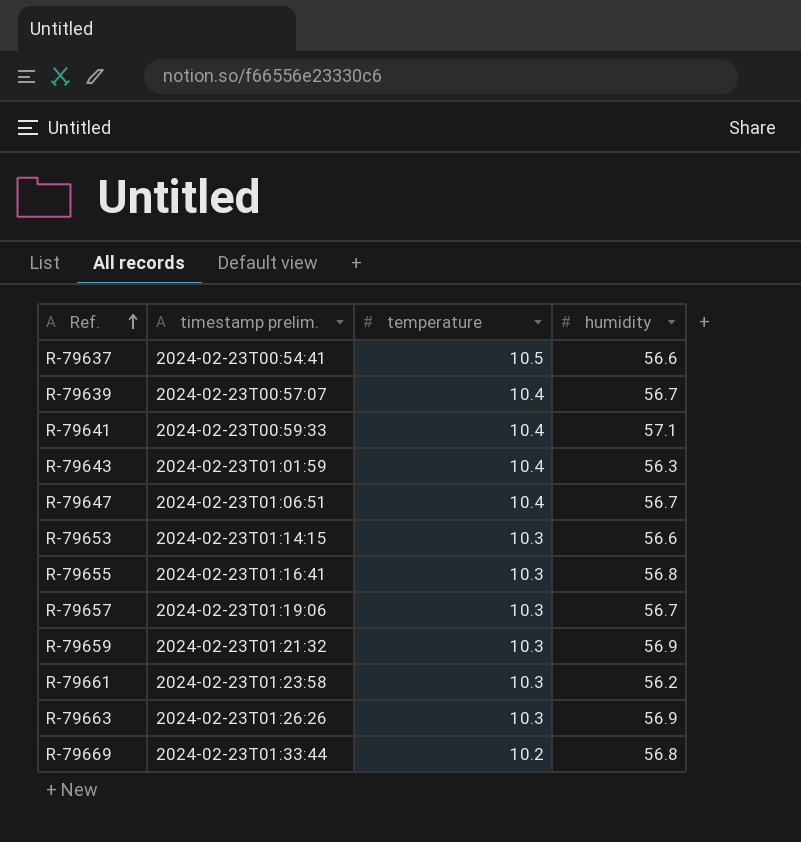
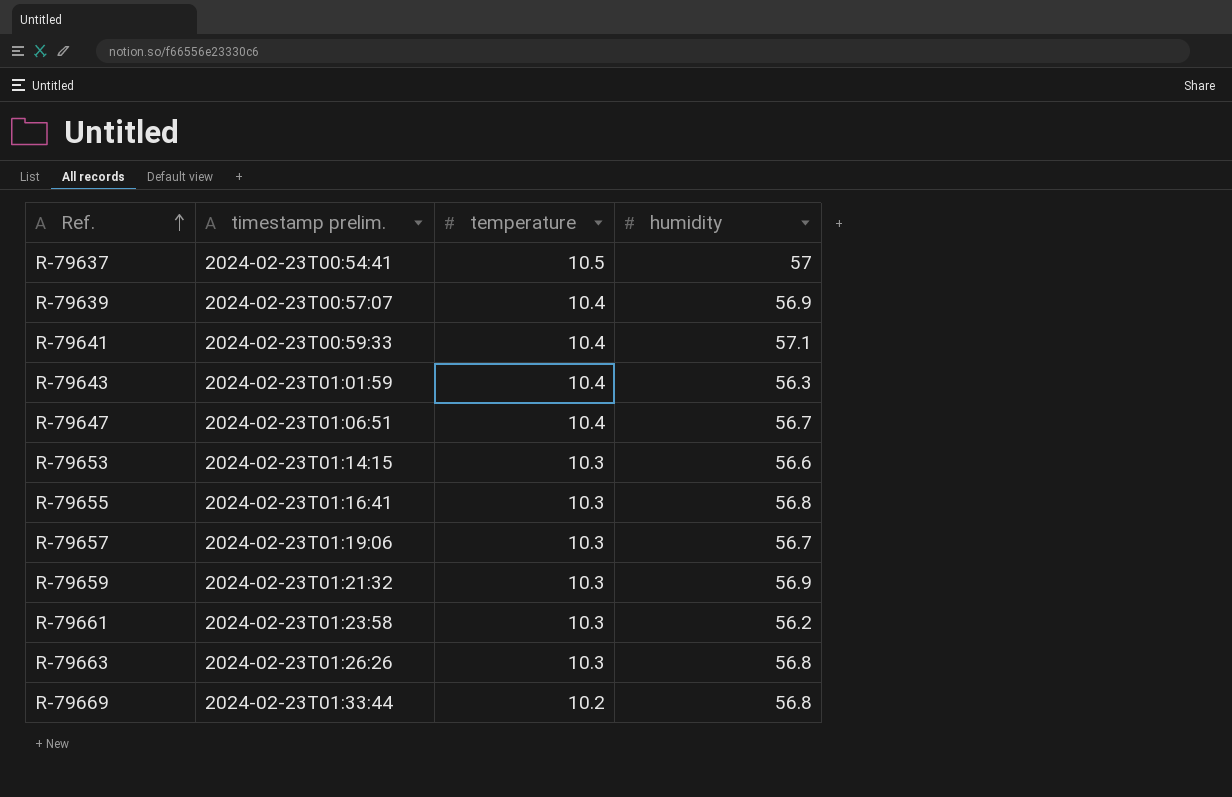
R-79637 | humidity: 56.6 -> 57
R-79639 | humidity: 56.7 -> 56.9
R-79663 | humidity: 56.9 -> 56.8

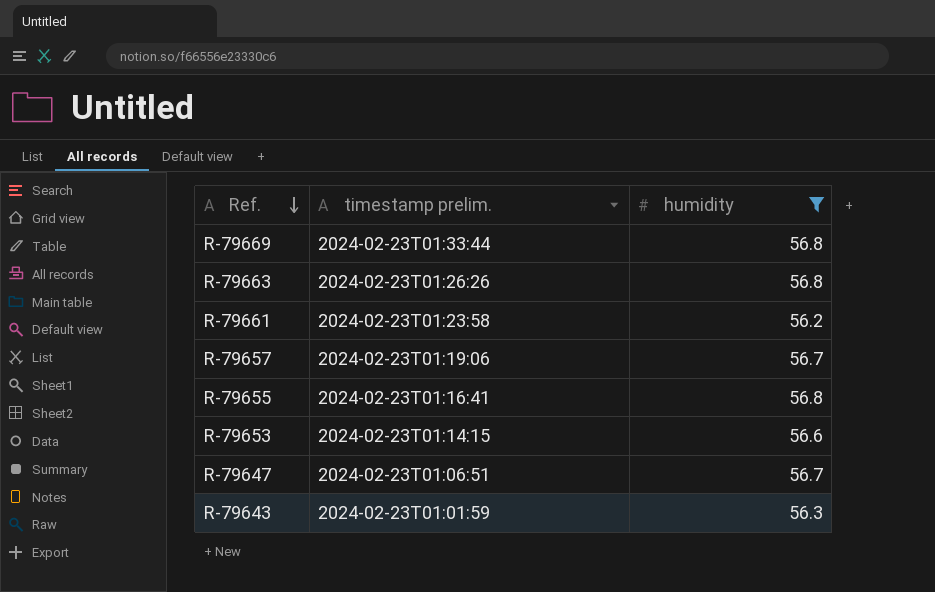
filter: none -> humidity <= 56.8
row order: Ref. ascending -> Ref. descending
column temperature | position: 3 -> none

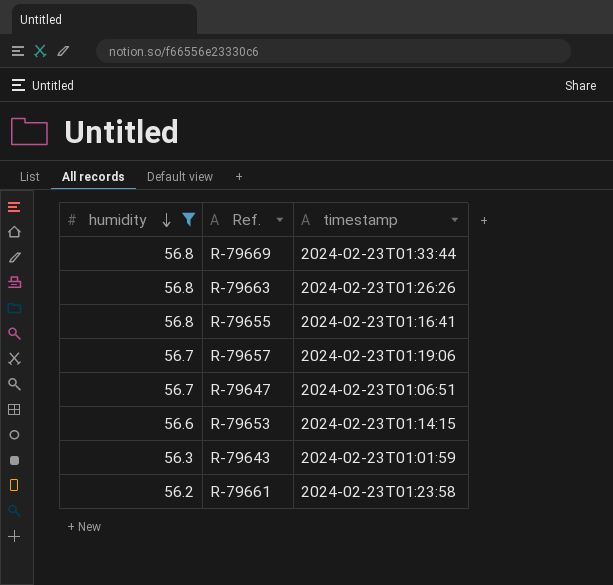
row order: Ref. descending -> humidity descending
column humidity | position: 3 -> 1
column name: timestamp prelim. -> timestamp

